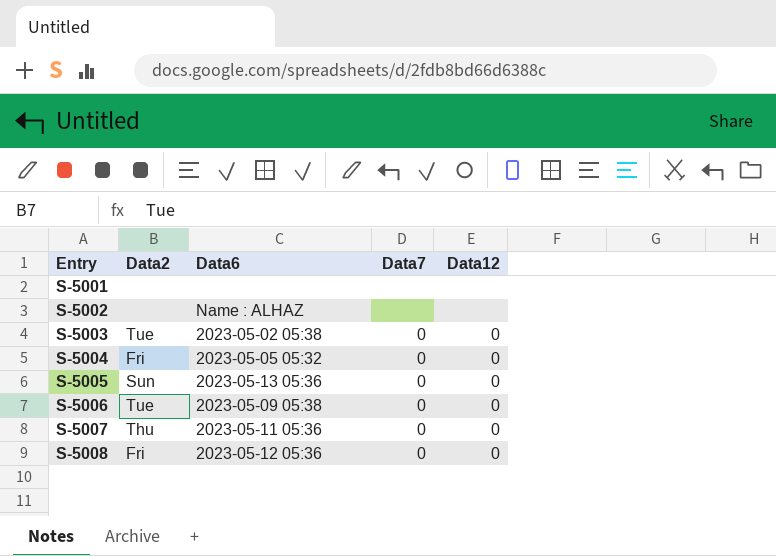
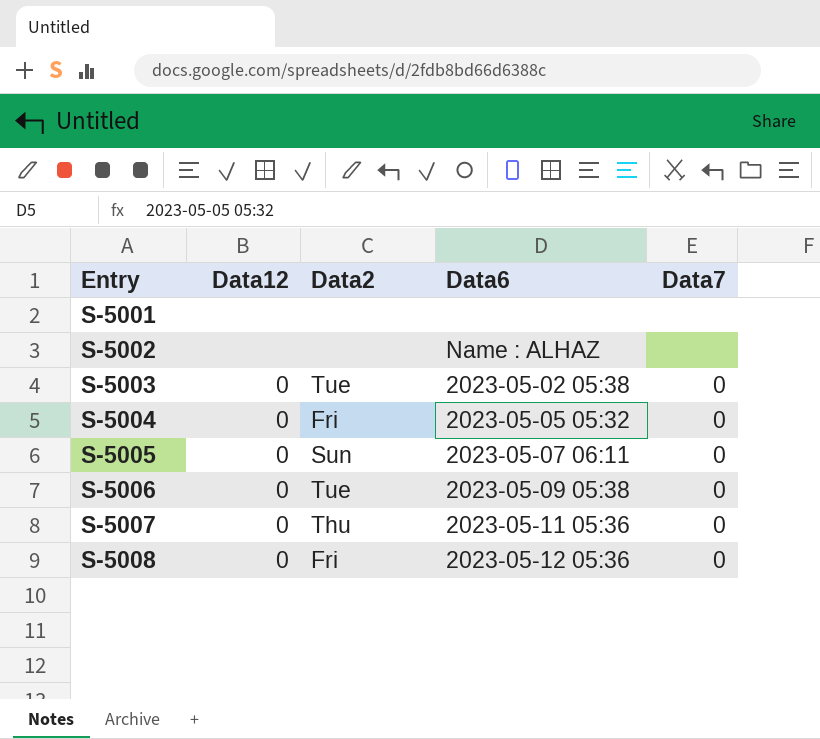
column Data12 | position: 5 -> 2
S-5005 | Data6: 2023-05-13 05:36 -> 2023-05-07 06:11

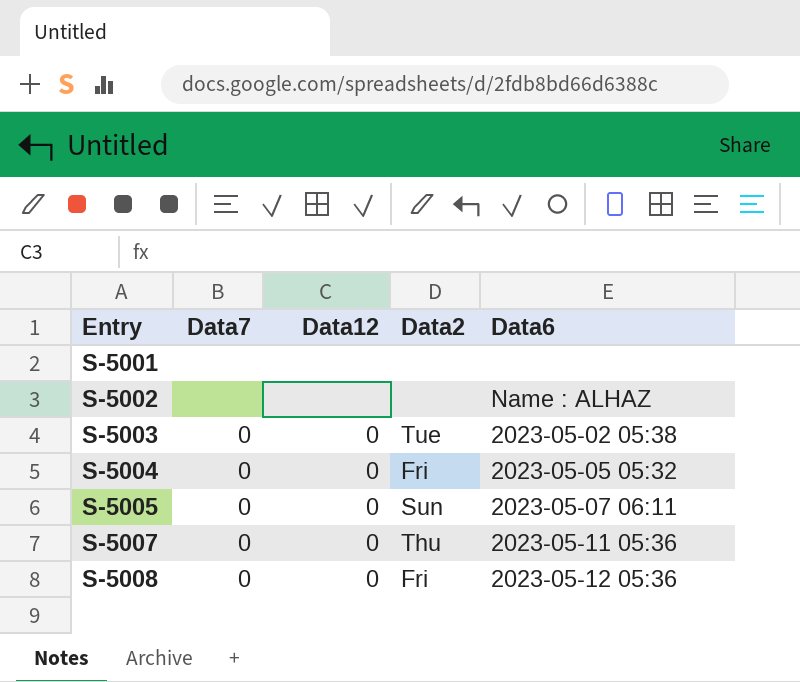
column Data7 | position: 5 -> 2
row S-5006: 0 | Tue | 2023-05-09 05:38 | 0 -> none

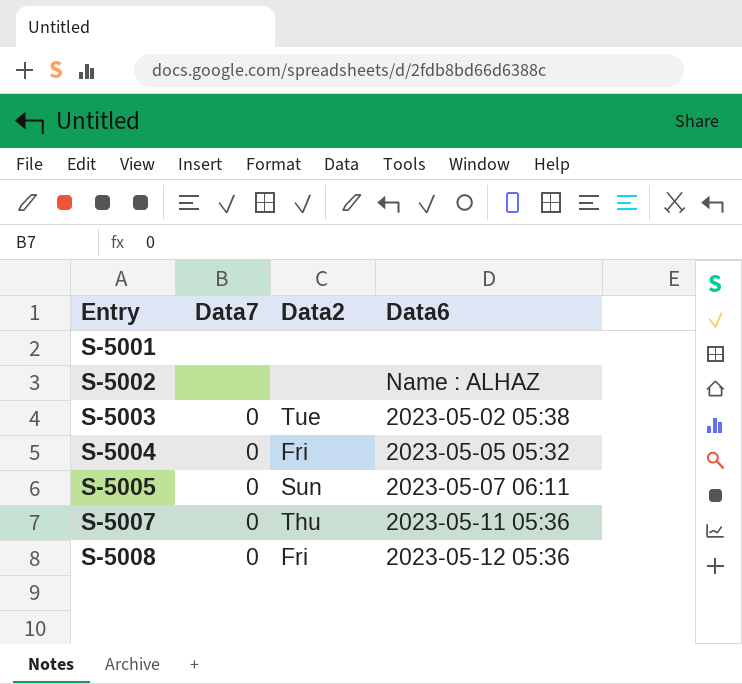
column Data12 | position: 3 -> none

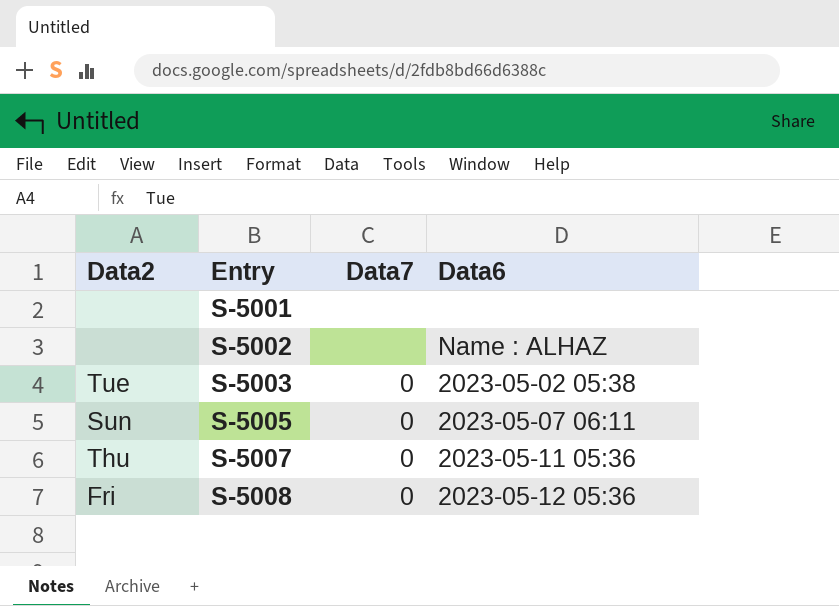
column Data2 | position: 3 -> 1
row S-5004: 0 | Fri | 2023-05-05 05:32 -> none

